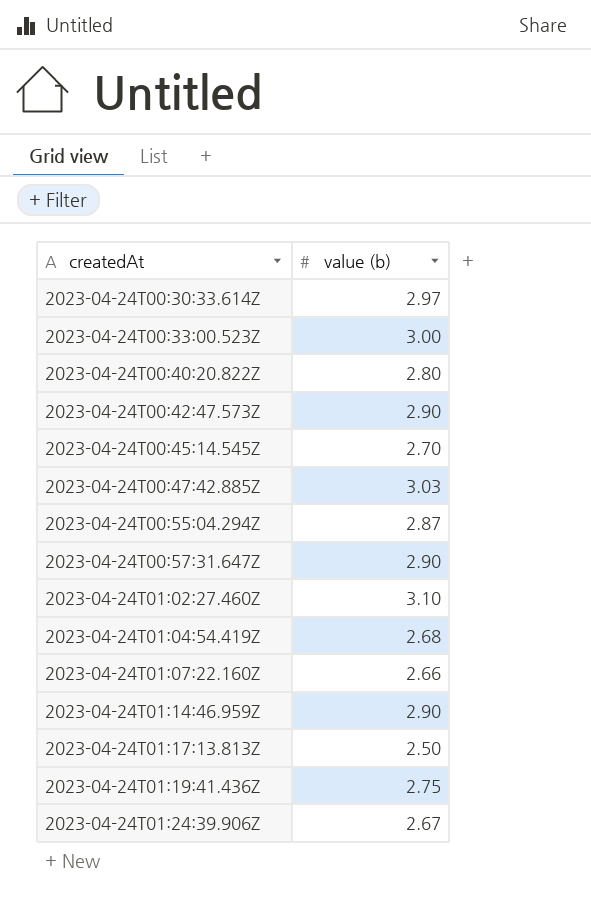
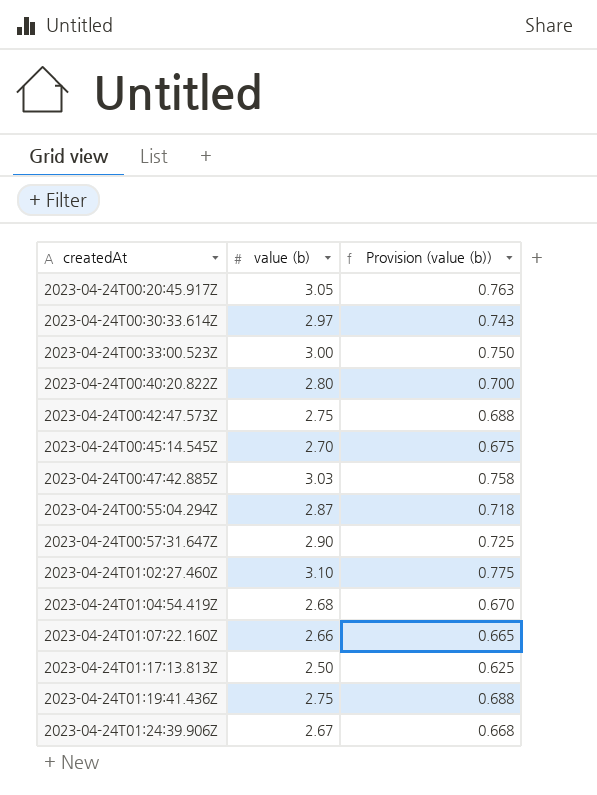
column Provision (value (b)) | formula: none -> [value (b)] * 0.25
row 2023-04-24T01:14:46.959Z: 2.90 -> none
row 2023-04-24T00:20:45.917Z: none -> 3.05 | 0.763
2023-04-24T00:42:47.573Z | value (b): 2.90 -> 2.75

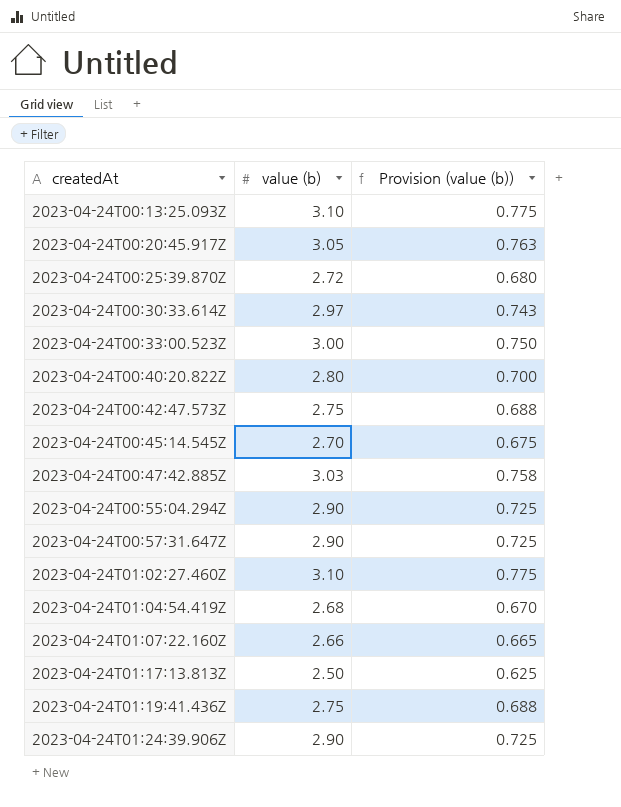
row 2023-04-24T00:13:25.093Z: none -> 3.10 | 0.775
row 2023-04-24T00:25:39.870Z: none -> 2.72 | 0.680
2023-04-24T00:55:04.294Z | value (b): 2.87 -> 2.90
2023-04-24T00:55:04.294Z | Provision (value (b)): 0.718 -> 0.725
2023-04-24T01:24:39.906Z | value (b): 2.67 -> 2.90
2023-04-24T01:24:39.906Z | Provision (value (b)): 0.668 -> 0.725

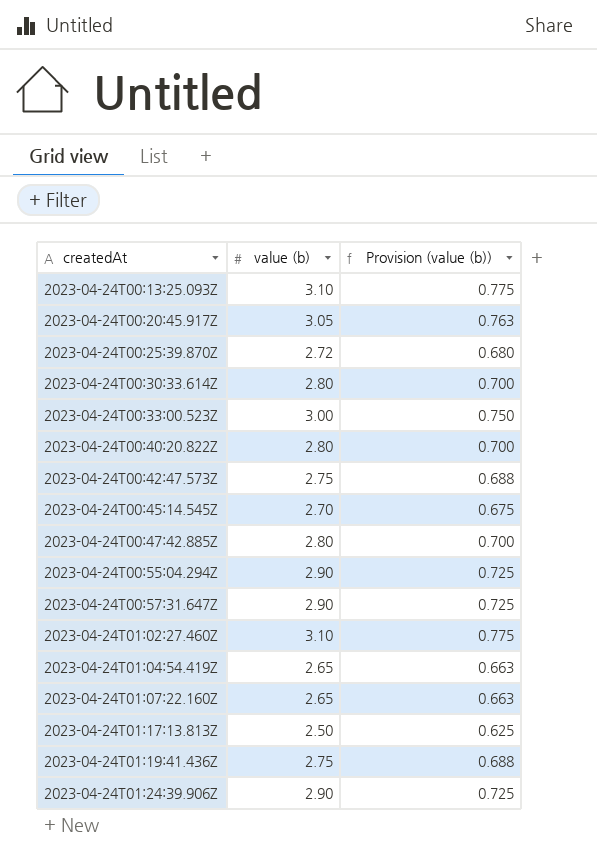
2023-04-24T00:30:33.614Z | value (b): 2.97 -> 2.80
2023-04-24T00:30:33.614Z | Provision (value (b)): 0.743 -> 0.700
2023-04-24T00:47:42.885Z | value (b): 3.03 -> 2.80
2023-04-24T00:47:42.885Z | Provision (value (b)): 0.758 -> 0.700
2023-04-24T01:04:54.419Z | value (b): 2.68 -> 2.65
2023-04-24T01:04:54.419Z | Provision (value (b)): 0.670 -> 0.663
2023-04-24T01:07:22.160Z | value (b): 2.66 -> 2.65
2023-04-24T01:07:22.160Z | Provision (value (b)): 0.665 -> 0.663

